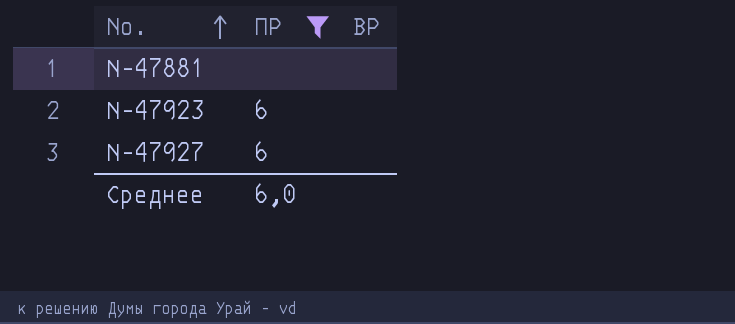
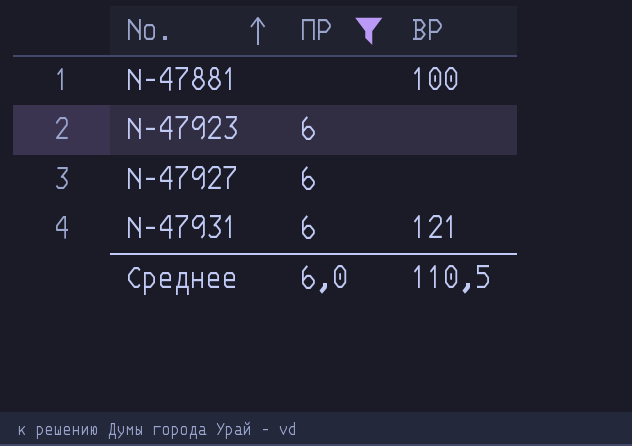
N-47881 | ВР: none -> 100
row N-47931: none -> 6 | 121
Среднее | ВР: none -> 110,5

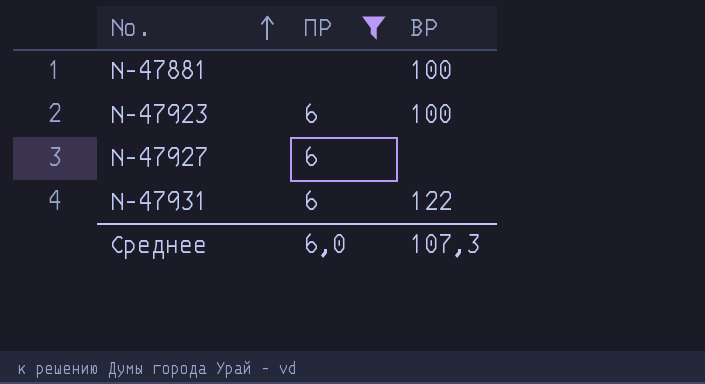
N-47923 | ВР: none -> 100
N-47931 | ВР: 121 -> 122
Среднее | ВР: 110,5 -> 107,3

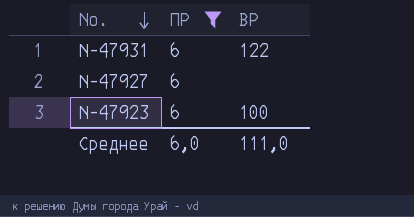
row order: No. ascending -> No. descending
row N-47881: none | 100 -> none
Среднее | ВР: 107,3 -> 111,0

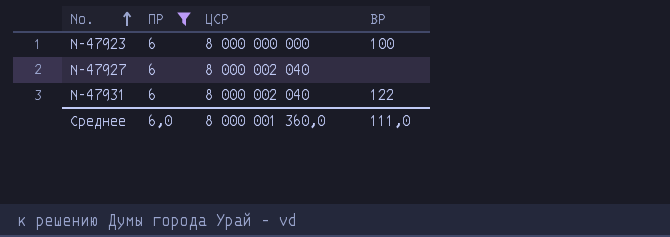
row order: No. descending -> No. ascending
column ЦСР | position: none -> 3

